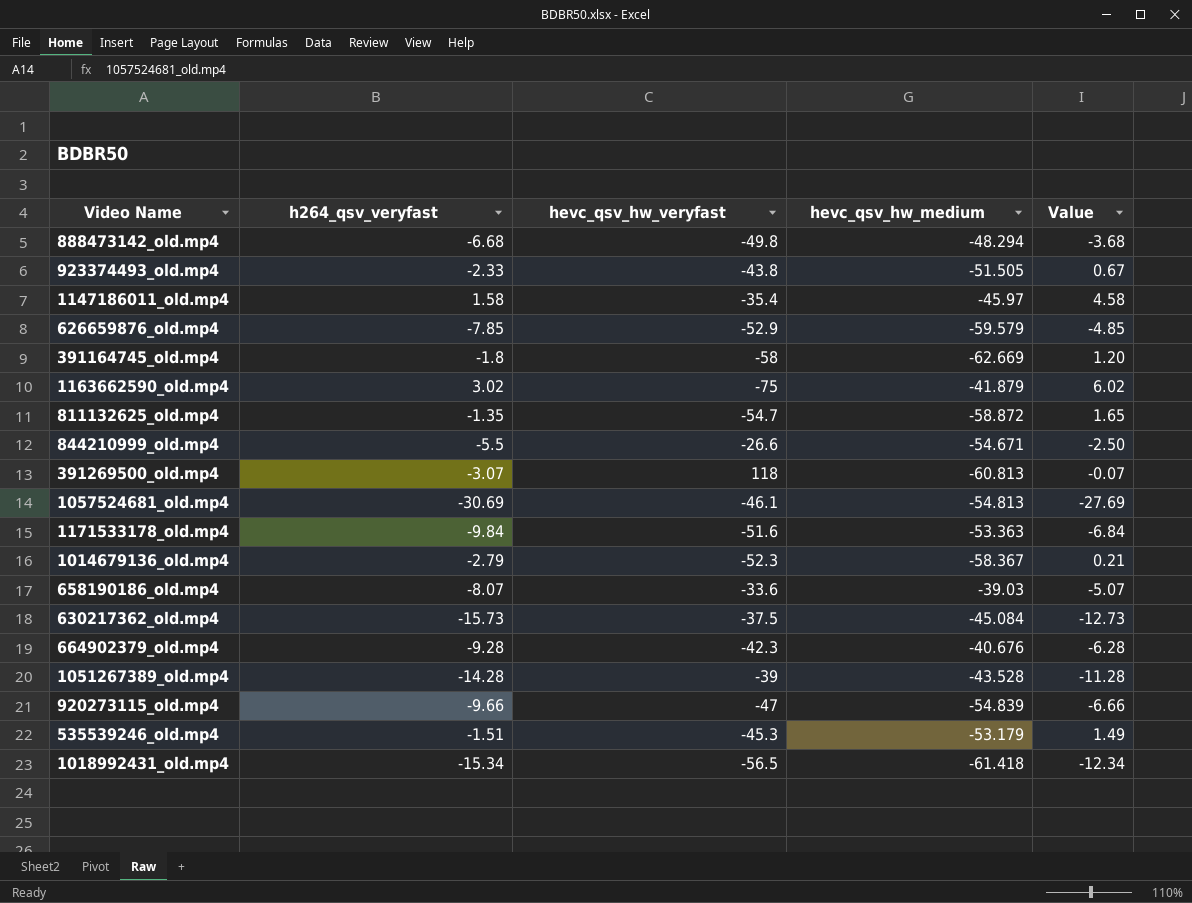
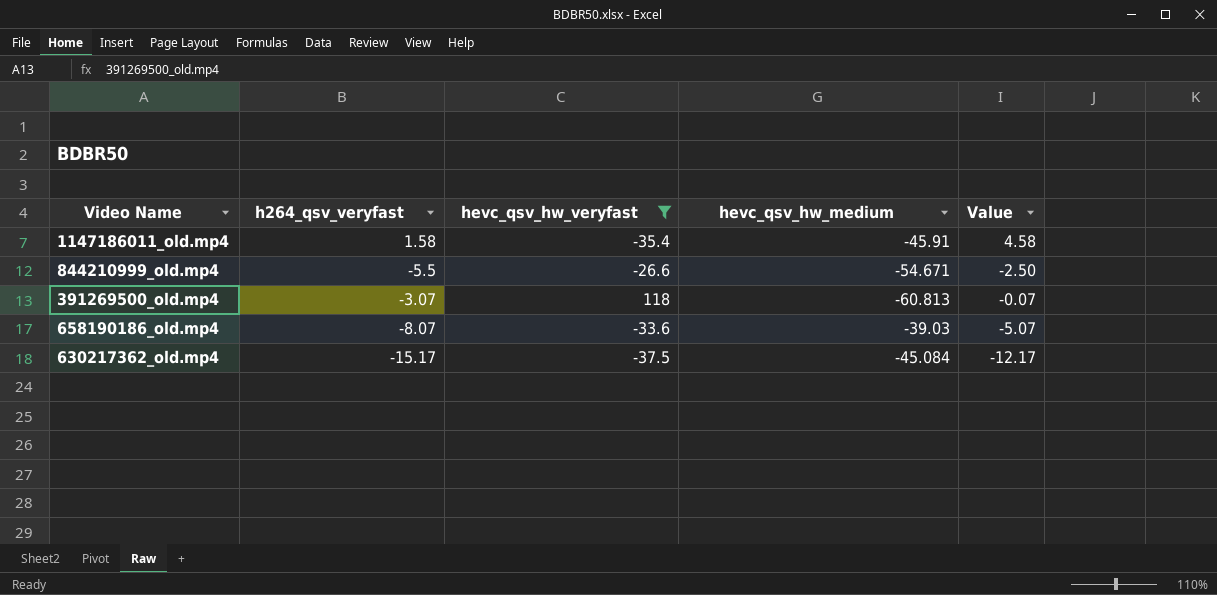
filter: none -> hevc_qsv_hw_veryfast >= -37.5
1147186011_old.mp4 | hevc_qsv_hw_medium: -45.97 -> -45.91
630217362_old.mp4 | h264_qsv_veryfast: -15.73 -> -15.17
630217362_old.mp4 | Value: -12.73 -> -12.17

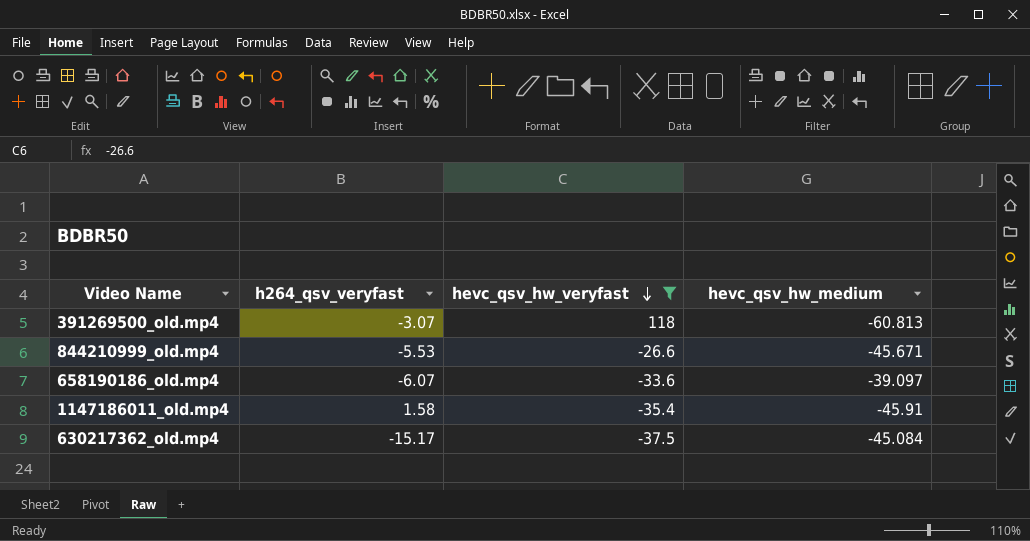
row order: none -> hevc_qsv_hw_veryfast descending
column Value | formula: [h264_qsv_veryfast] + 3 -> none
844210999_old.mp4 | h264_qsv_veryfast: -5.5 -> -5.53
844210999_old.mp4 | hevc_qsv_hw_medium: -54.671 -> -45.671
658190186_old.mp4 | h264_qsv_veryfast: -8.07 -> -6.07
658190186_old.mp4 | hevc_qsv_hw_medium: -39.03 -> -39.097

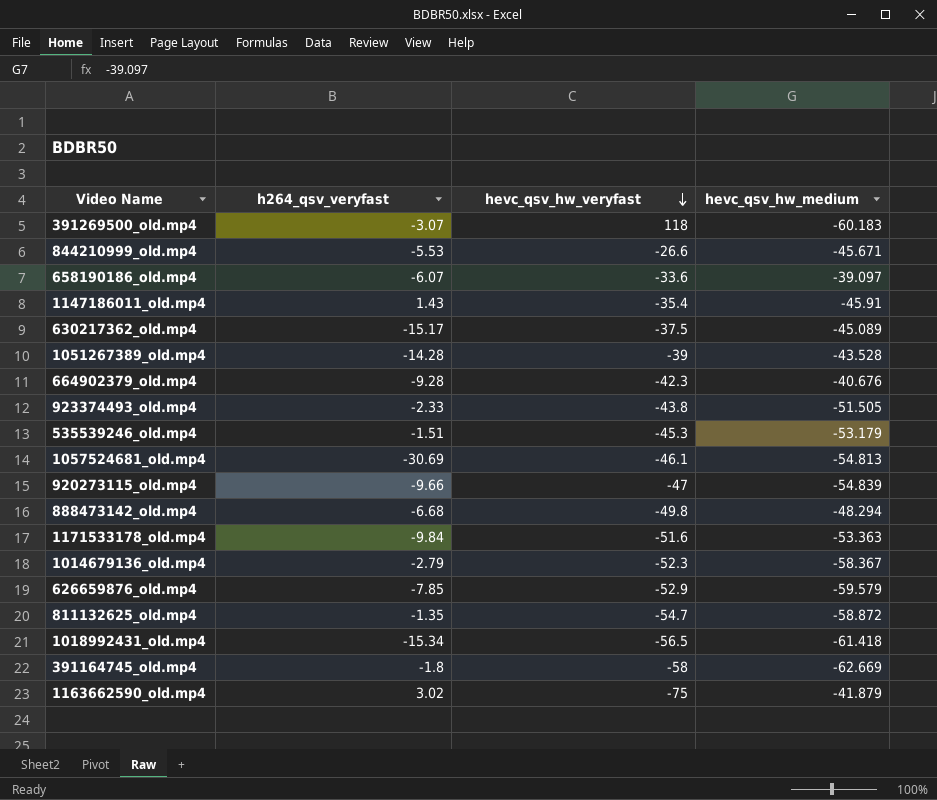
filter: hevc_qsv_hw_veryfast >= -37.5 -> none
391269500_old.mp4 | hevc_qsv_hw_medium: -60.813 -> -60.183
1147186011_old.mp4 | h264_qsv_veryfast: 1.58 -> 1.43
630217362_old.mp4 | hevc_qsv_hw_medium: -45.084 -> -45.089

